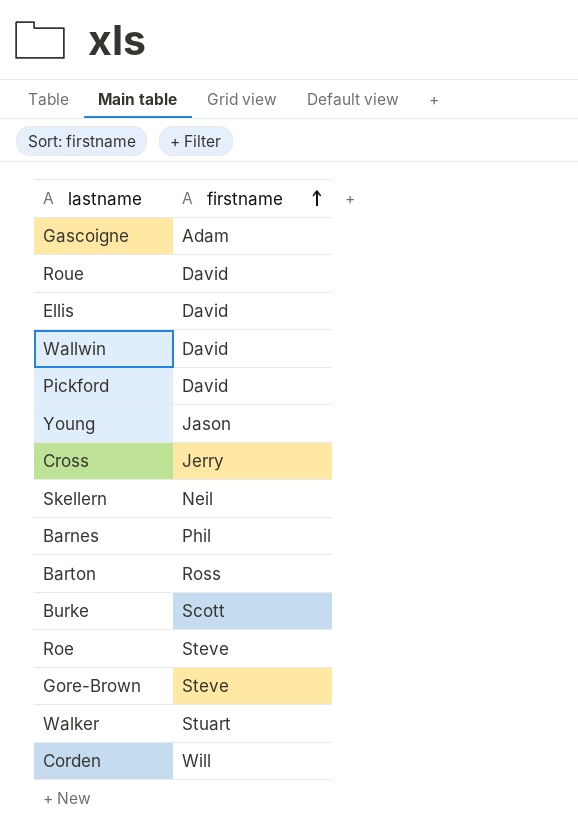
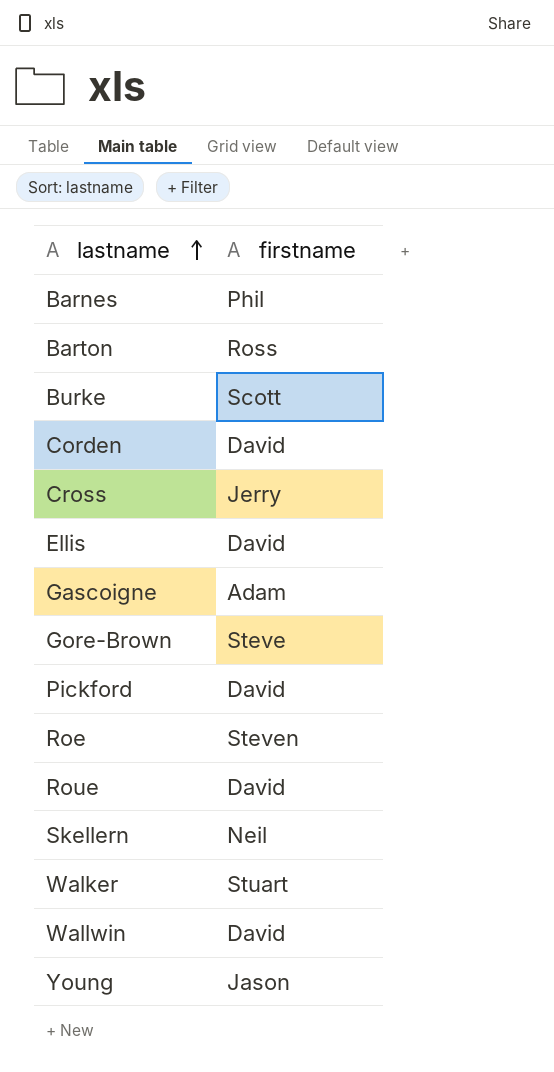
row order: firstname ascending -> lastname ascending
Corden | firstname: Will -> David
Roe | firstname: Steve -> Steven

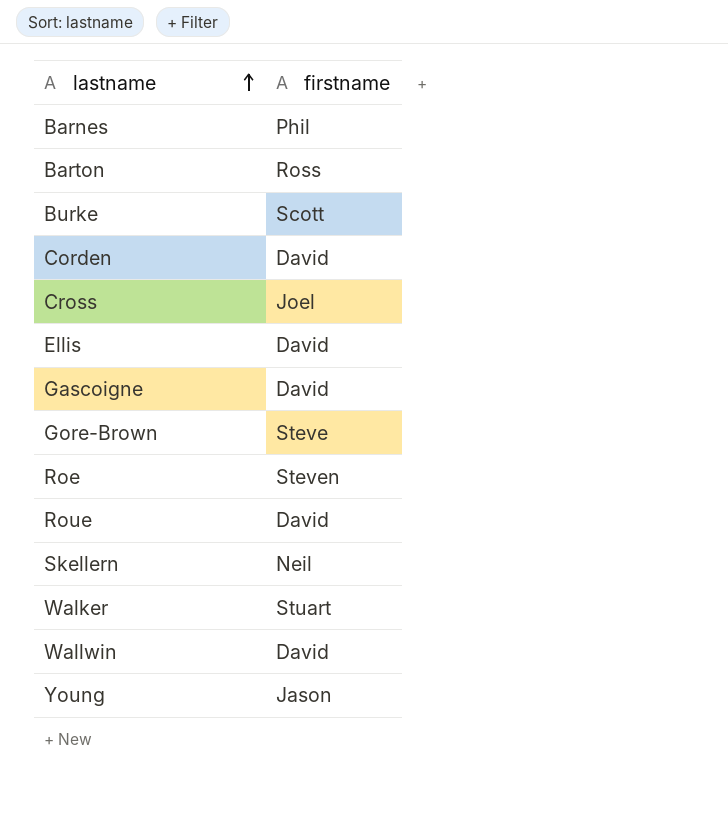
row Pickford: David -> none
Cross | firstname: Jerry -> Joel
Gascoigne | firstname: Adam -> David

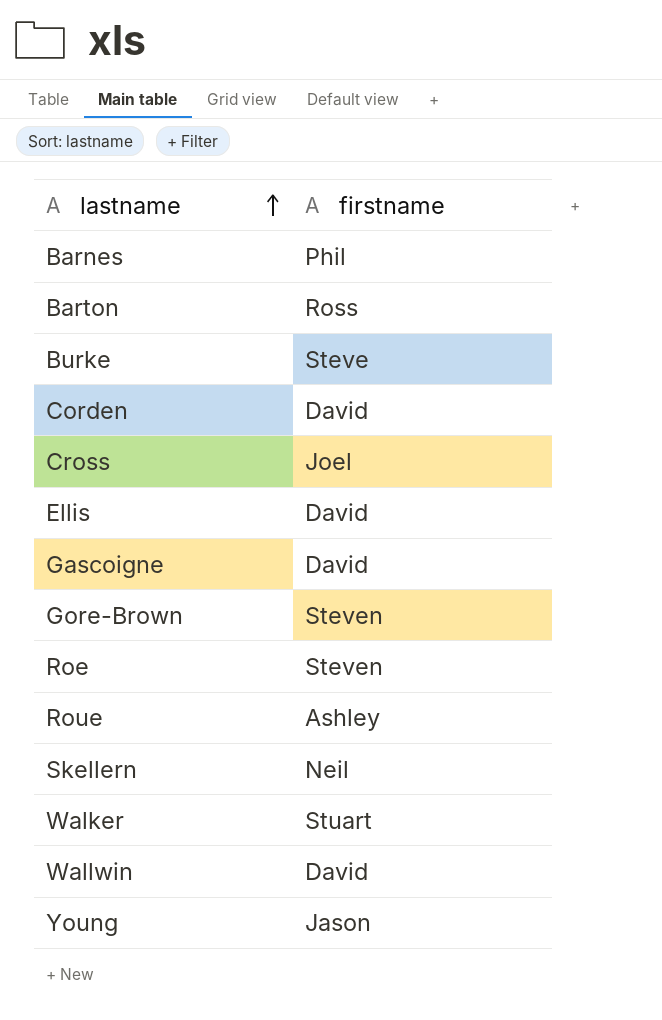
Burke | firstname: Scott -> Steve
Gore-Brown | firstname: Steve -> Steven
Roue | firstname: David -> Ashley

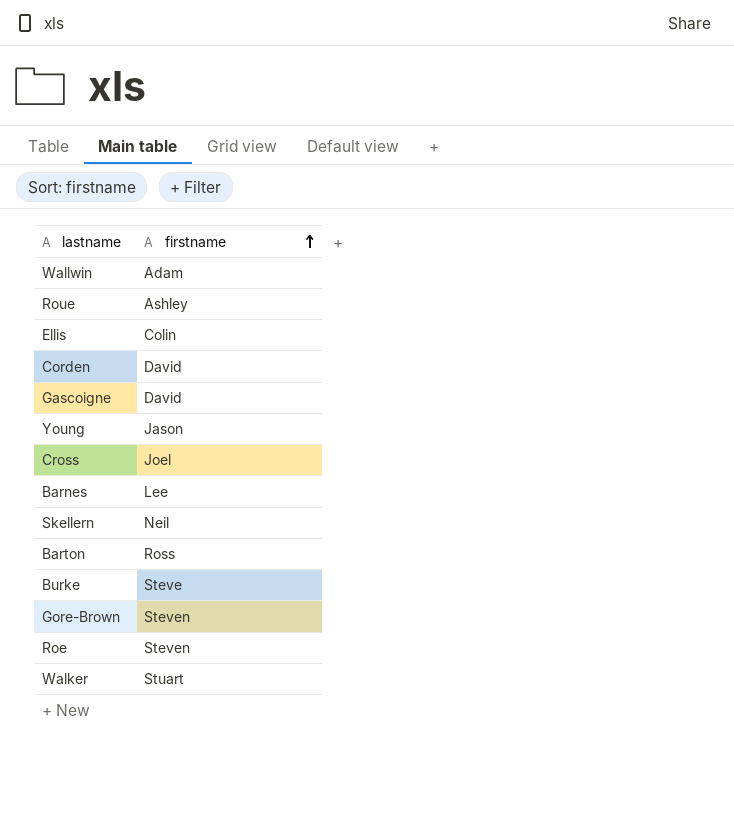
row order: lastname ascending -> firstname ascending
Wallwin | firstname: David -> Adam
Ellis | firstname: David -> Colin
Barnes | firstname: Phil -> Lee

